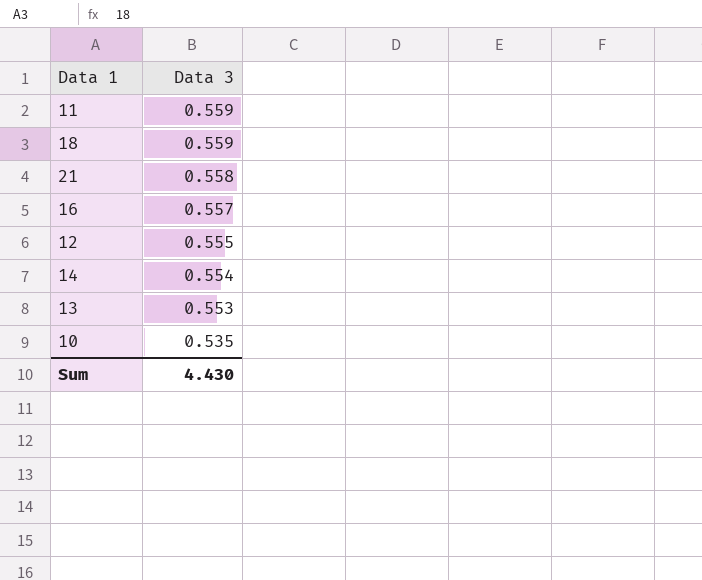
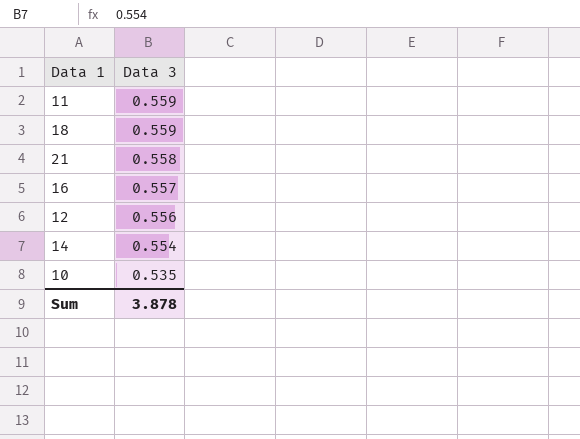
row 13: 0.553 -> none
12 | Data 3: 0.555 -> 0.556
Sum | Data 3: 4.430 -> 3.878

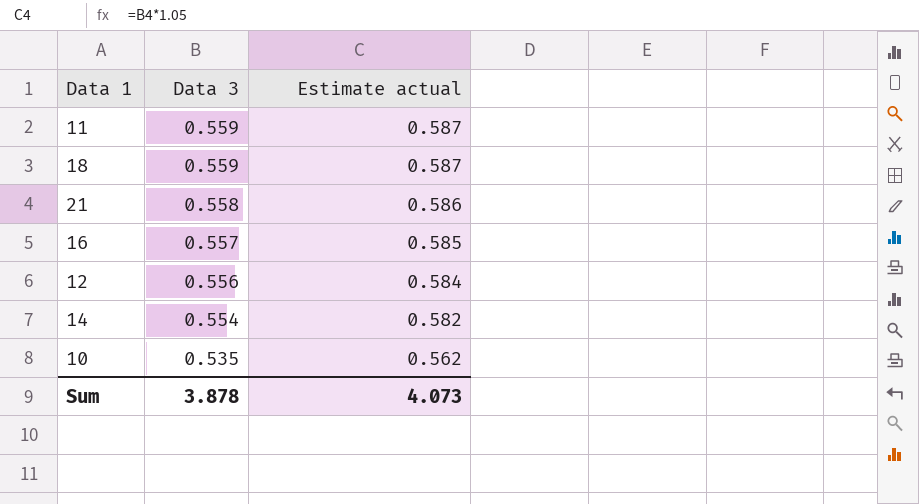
column Estimate actual | formula: none -> [Data 3] * 1.05

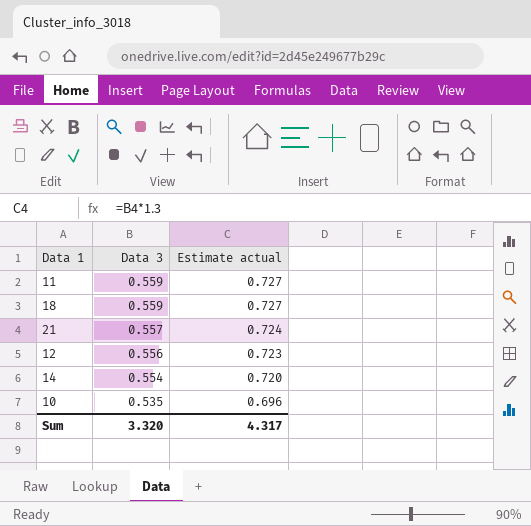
column Estimate actual | formula: [Data 3] * 1.05 -> [Data 3] * 1.3
row 16: 0.557 | 0.585 -> none
21 | Data 3: 0.558 -> 0.557
Sum | Data 3: 3.878 -> 3.320
Sum | Estimate actual: 4.073 -> 4.317

